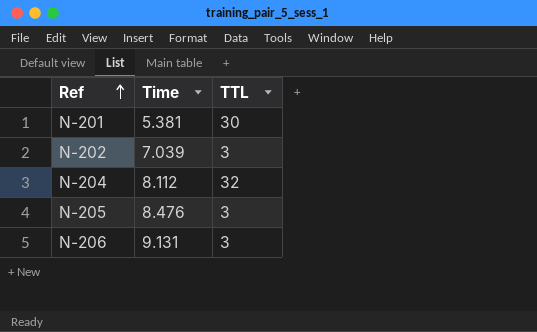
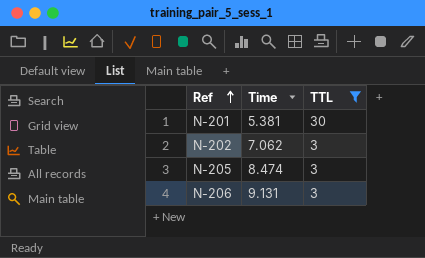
filter: none -> TTL != 32
N-202 | Time: 7.039 -> 7.062
N-205 | Time: 8.476 -> 8.474

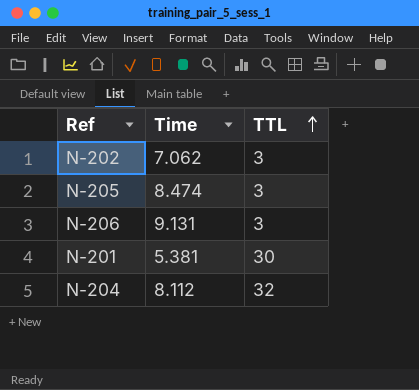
filter: TTL != 32 -> none
row order: Ref ascending -> TTL ascending

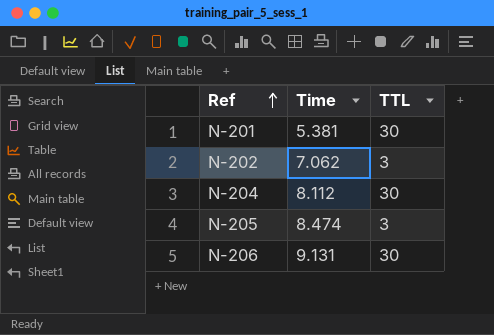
row order: TTL ascending -> Ref ascending
N-204 | TTL: 32 -> 30
N-206 | TTL: 3 -> 30

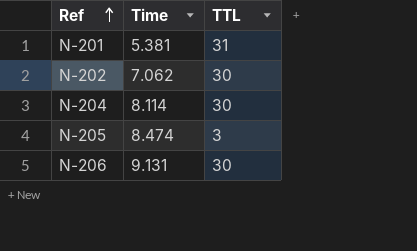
N-201 | TTL: 30 -> 31
N-202 | TTL: 3 -> 30
N-204 | Time: 8.112 -> 8.114

